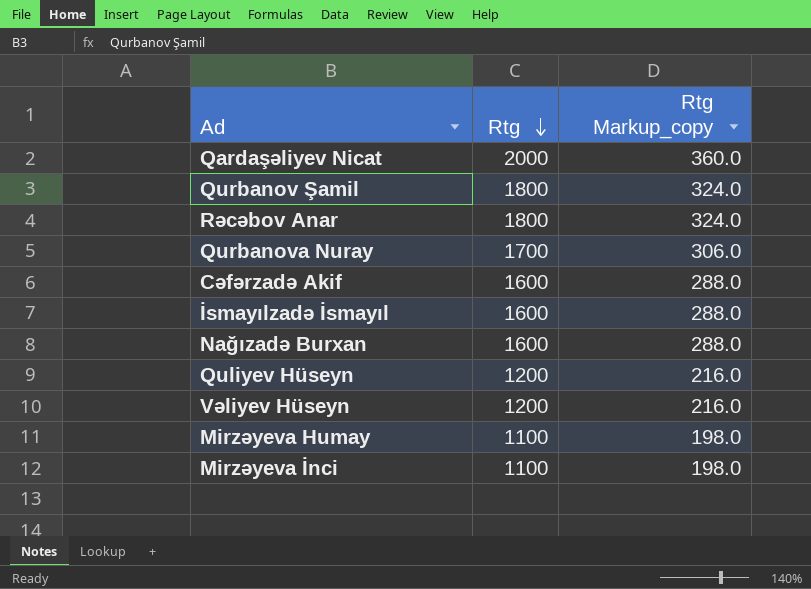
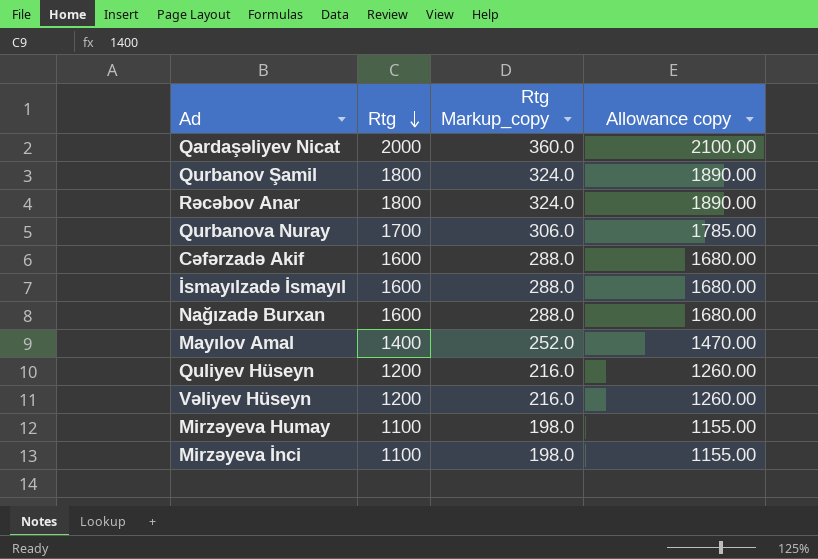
column Allowance copy | formula: none -> [Rtg] * 1.05
row Mayılov Amal: none -> 1400 | 252.0 | 1470.00

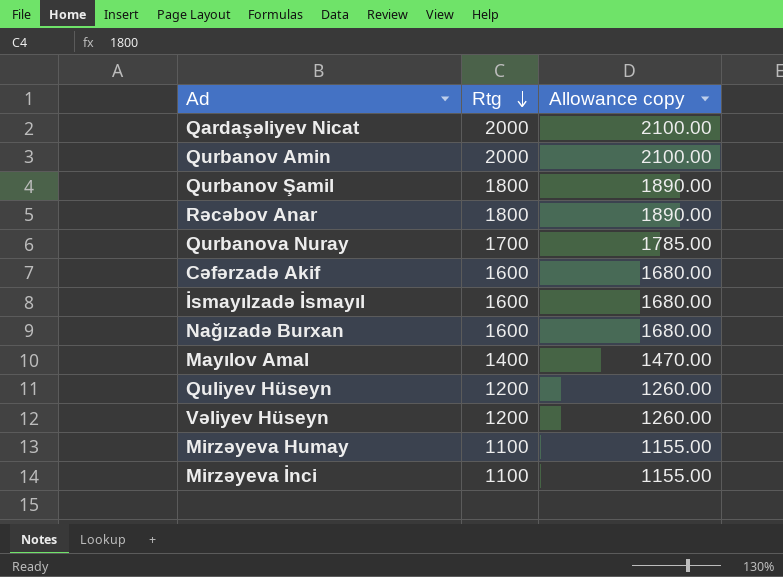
column Rtg Markup_copy | formula: [Rtg] * 0.18 -> none
row Qurbanov Amin: none -> 2000 | 2100.00

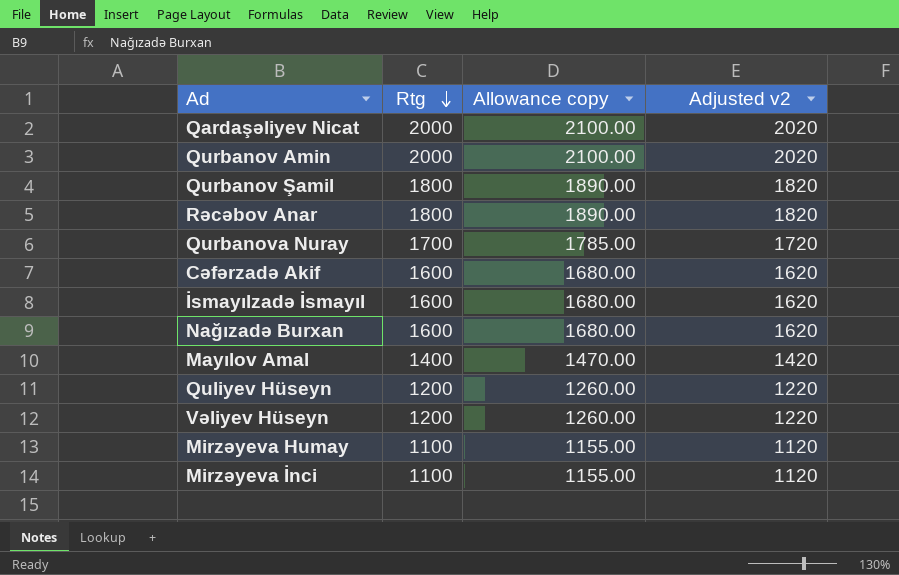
column Adjusted v2 | formula: none -> [Rtg] + 20

